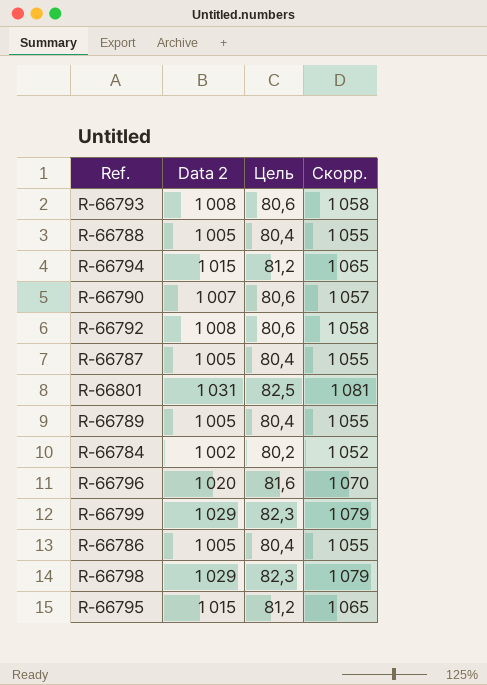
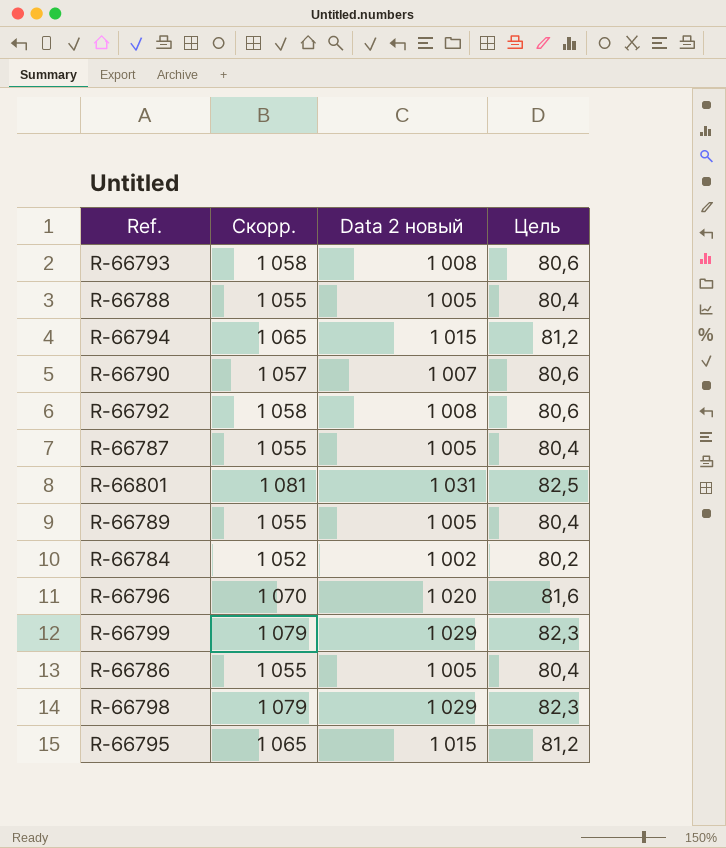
column Скорр. | position: 4 -> 2
column name: Data 2 -> Data 2 новый

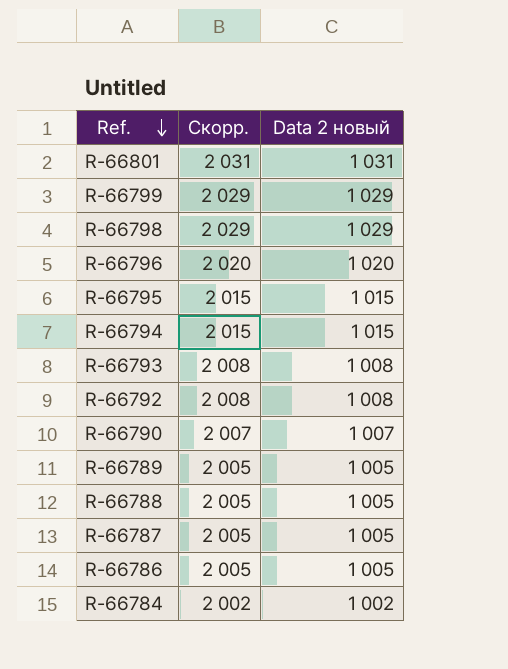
row order: none -> Ref. descending
column Цель | formula: [Data 2 новый] * 0,08 -> none
column Скорр. | formula: [Data 2 новый] + 50 -> [Data 2 новый] + 1000

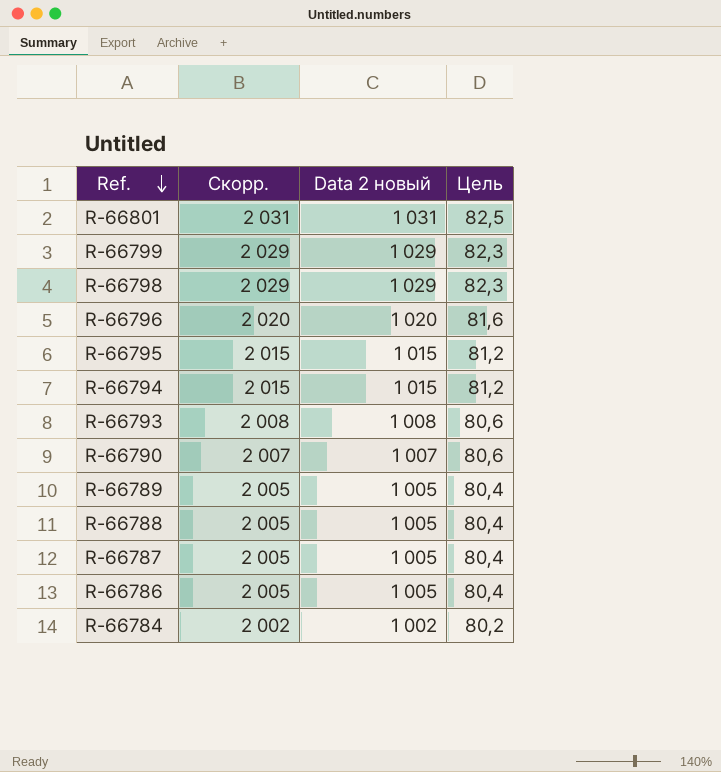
column Цель | formula: none -> [Data 2 новый] * 0,08
row R-66792: 2 008 | 1 008 -> none

